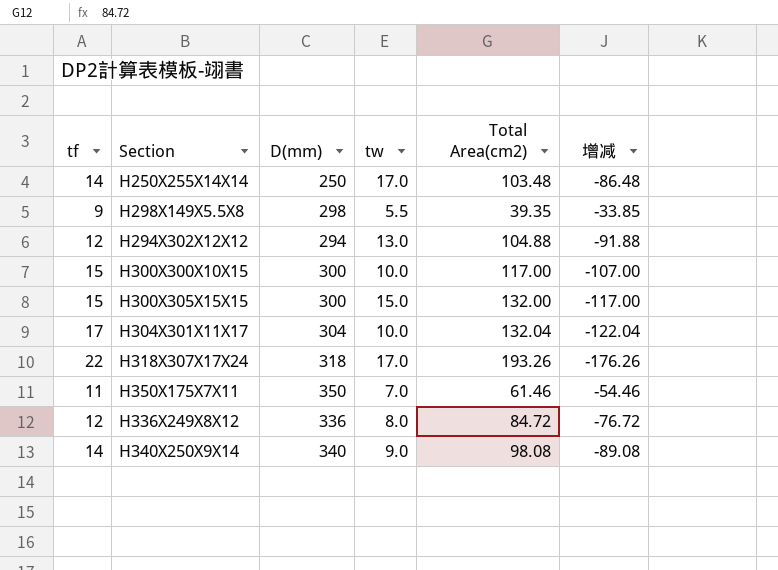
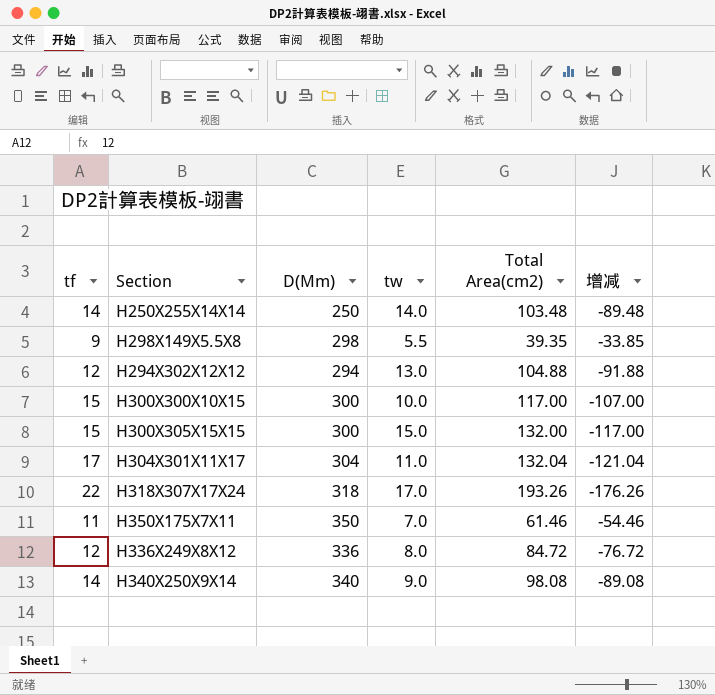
column name: D(mm) -> D(Mm)
H250X255X14X14 | tw: 17.0 -> 14.0
H250X255X14X14 | 增减: -86.48 -> -89.48
H304X301X11X17 | tw: 10.0 -> 11.0
H304X301X11X17 | 增减: -122.04 -> -121.04

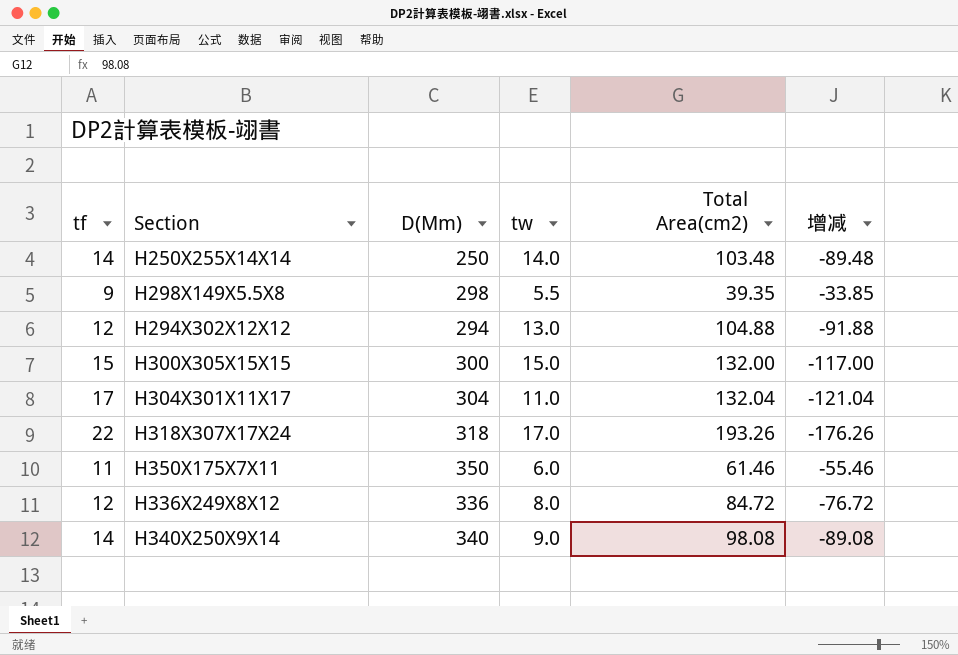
row H300X300X10X15: 15 | 300 | 10.0 | 117.00 | -107.00 -> none
H350X175X7X11 | tw: 7.0 -> 6.0
H350X175X7X11 | 增减: -54.46 -> -55.46

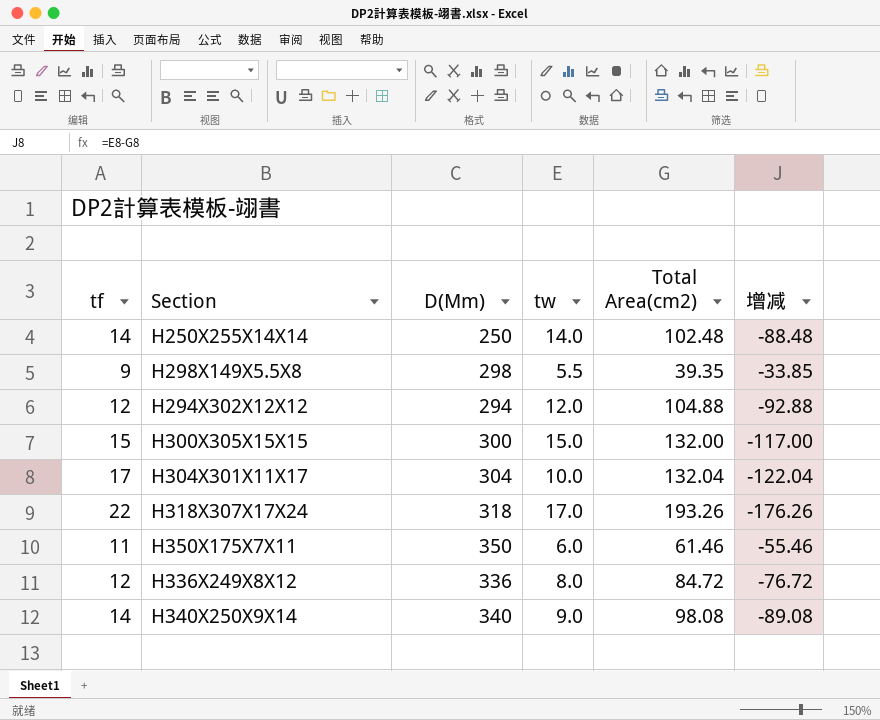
H250X255X14X14 | Total Area(cm2): 103.48 -> 102.48
H250X255X14X14 | 增减: -89.48 -> -88.48
H294X302X12X12 | tw: 13.0 -> 12.0
H294X302X12X12 | 增减: -91.88 -> -92.88
H304X301X11X17 | tw: 11.0 -> 10.0
H304X301X11X17 | 增减: -121.04 -> -122.04

